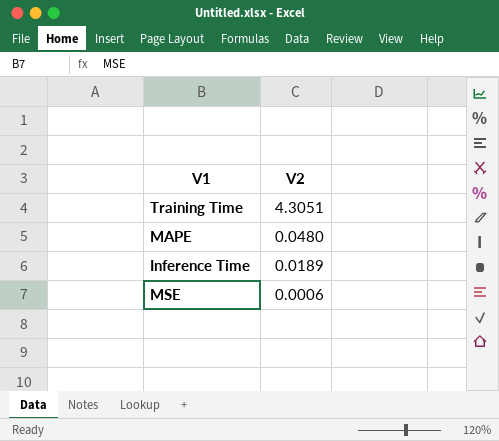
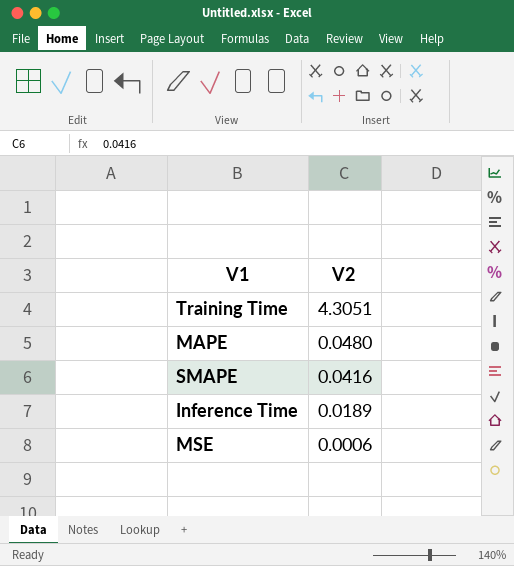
row SMAPE: none -> 0.0416

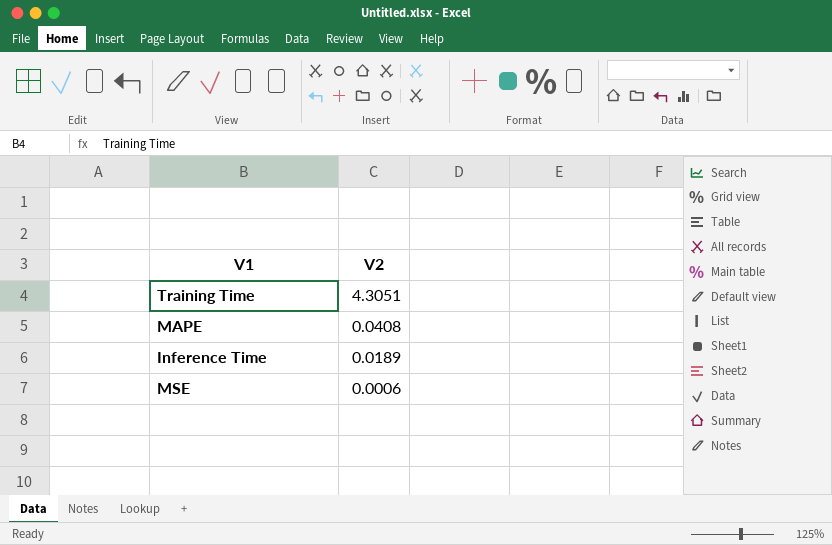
row SMAPE: 0.0416 -> none
MAPE | V2: 0.0480 -> 0.0408

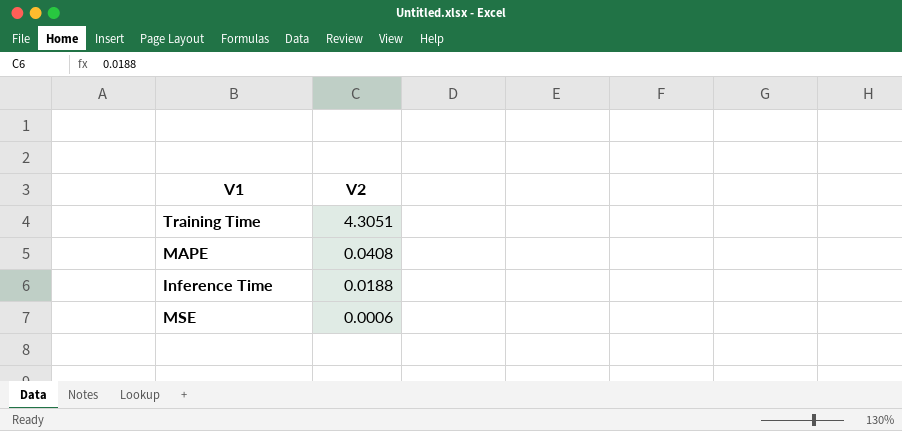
Inference Time | V2: 0.0189 -> 0.0188

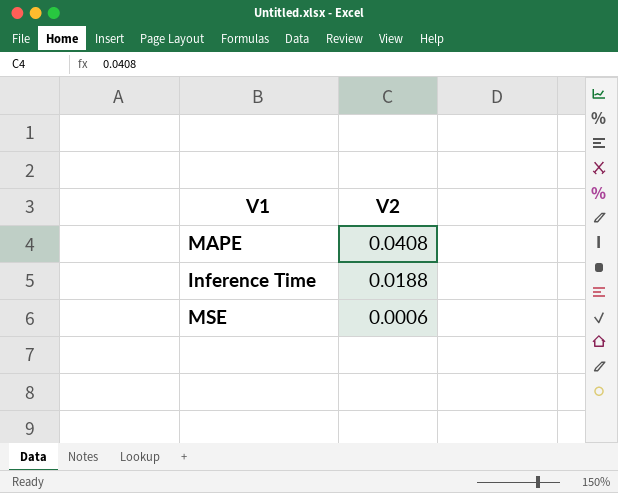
row Training Time: 4.3051 -> none

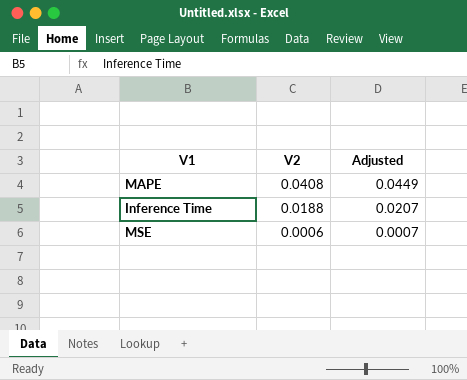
column Adjusted | formula: none -> [V2] * 1.1

